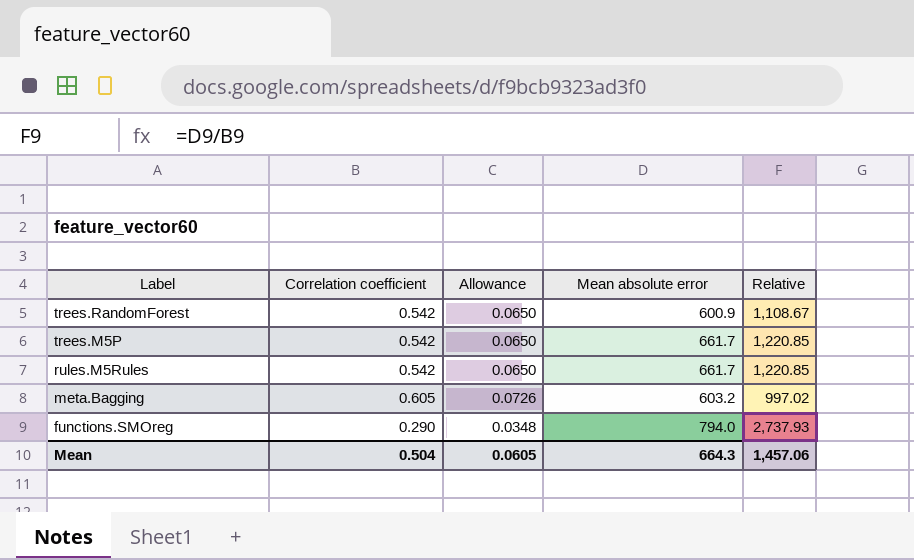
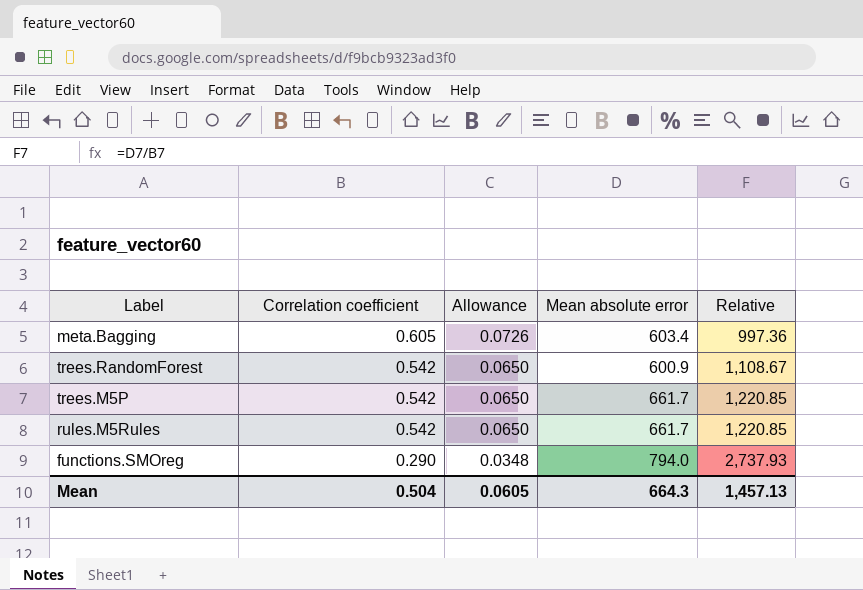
row order: Label descending -> Correlation coefficient descending
meta.Bagging | Mean absolute error: 603.2 -> 603.4
meta.Bagging | Relative: 997.02 -> 997.36
Mean | Relative: 1,457.06 -> 1,457.13

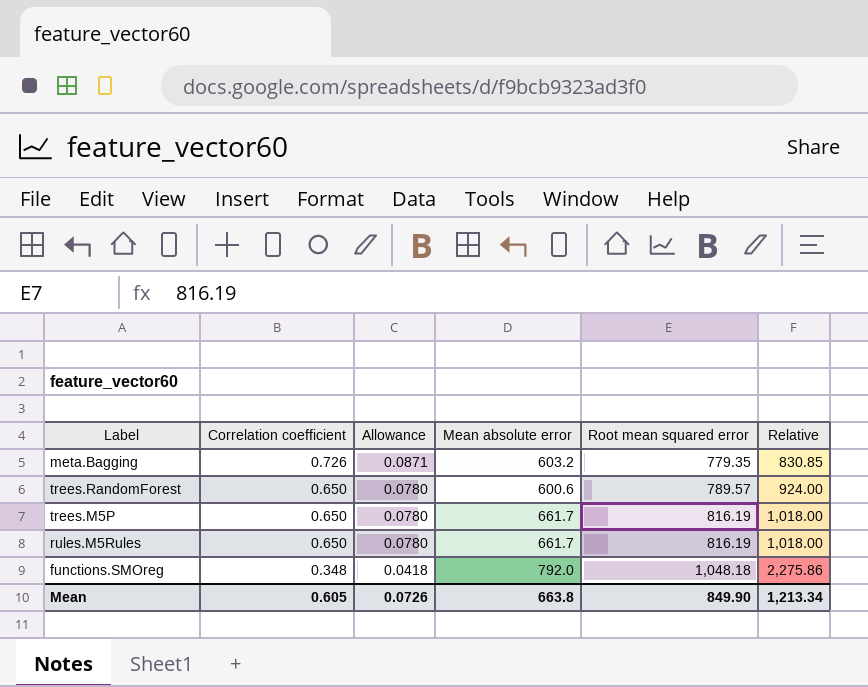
column Root mean squared error | position: none -> 5
meta.Bagging | Correlation coefficient: 0.605 -> 0.726
meta.Bagging | Allowance: 0.0726 -> 0.0871
meta.Bagging | Mean absolute error: 603.4 -> 603.2
meta.Bagging | Relative: 997.36 -> 830.85
trees.RandomForest | Correlation coefficient: 0.542 -> 0.650
trees.RandomForest | Allowance: 0.0650 -> 0.0780
trees.RandomForest | Mean absolute error: 600.9 -> 600.6
trees.RandomForest | Relative: 1,108.67 -> 924.00
trees.M5P | Correlation coefficient: 0.542 -> 0.650
trees.M5P | Allowance: 0.0650 -> 0.0780
trees.M5P | Relative: 1,220.85 -> 1,018.00
rules.M5Rules | Correlation coefficient: 0.542 -> 0.650
rules.M5Rules | Allowance: 0.0650 -> 0.0780
rules.M5Rules | Relative: 1,220.85 -> 1,018.00
functions.SMOreg | Correlation coefficient: 0.290 -> 0.348
functions.SMOreg | Allowance: 0.0348 -> 0.0418
functions.SMOreg | Mean absolute error: 794.0 -> 792.0
functions.SMOreg | Relative: 2,737.93 -> 2,275.86
Mean | Correlation coefficient: 0.504 -> 0.605
Mean | Allowance: 0.0605 -> 0.0726
Mean | Mean absolute error: 664.3 -> 663.8
Mean | Relative: 1,457.13 -> 1,213.34

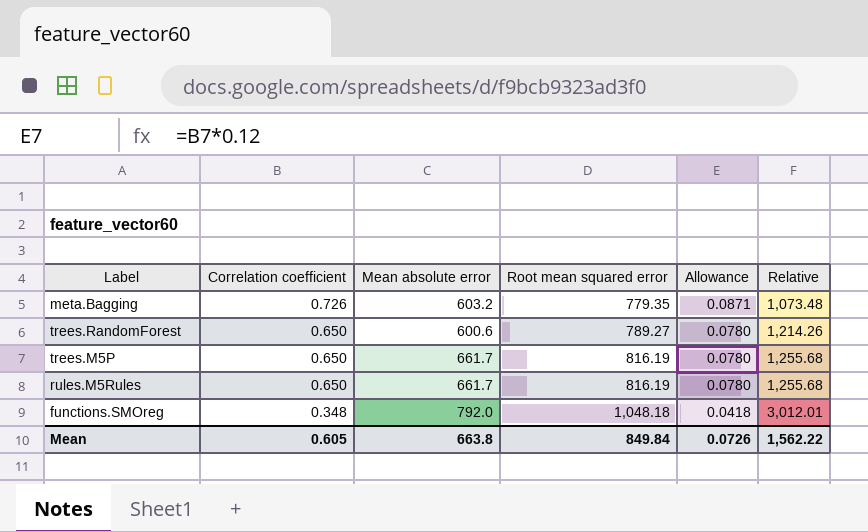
column Allowance | position: 3 -> 5
column Relative | formula: [Mean absolute error] / [Correlation coefficient] -> [Root mean squared error] / [Correlation coefficient]
trees.RandomForest | Root mean squared error: 789.57 -> 789.27
Mean | Root mean squared error: 849.90 -> 849.84
Mean | Relative: 1,213.34 -> 1,562.22

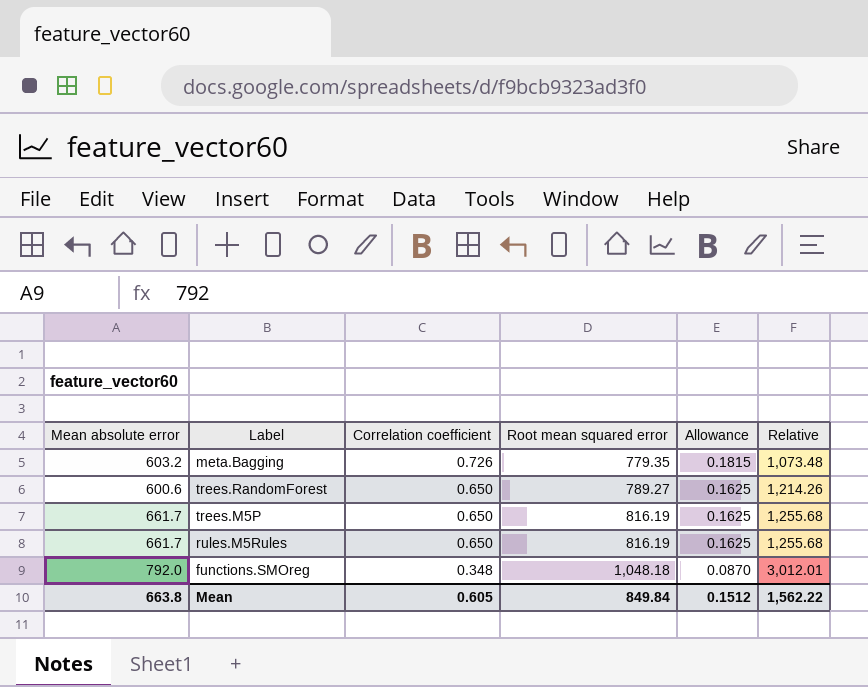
column Mean absolute error | position: 3 -> 1
column Allowance | formula: [Correlation coefficient] * 0.12 -> [Correlation coefficient] * 0.25
Mean | Allowance: 0.0726 -> 0.1512

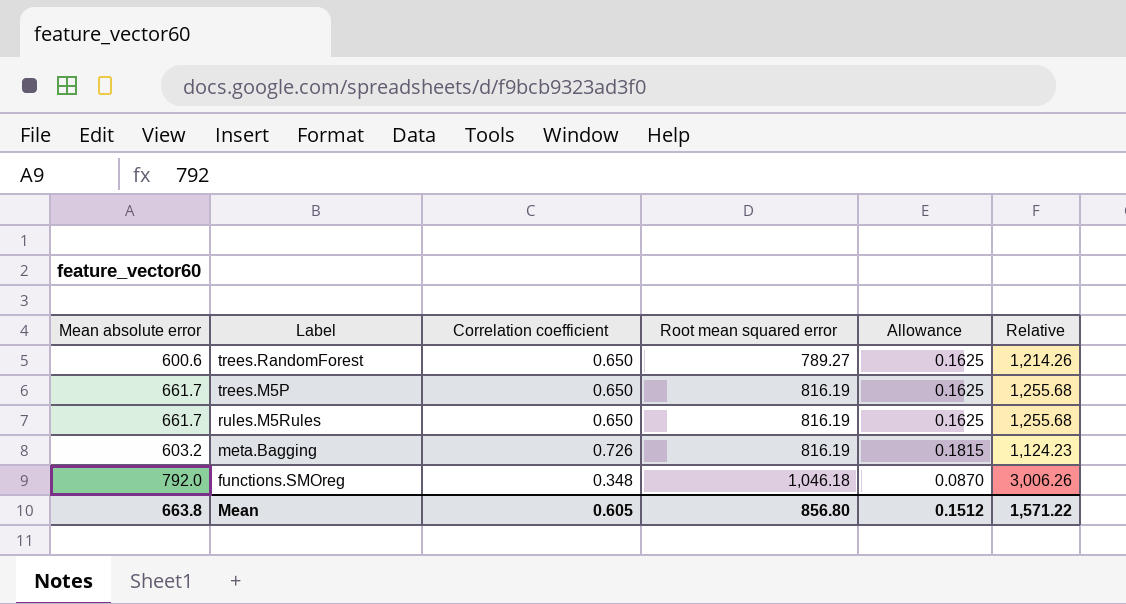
row order: Correlation coefficient descending -> Label descending
meta.Bagging | Root mean squared error: 779.35 -> 816.19
meta.Bagging | Relative: 1,073.48 -> 1,124.23
functions.SMOreg | Root mean squared error: 1,048.18 -> 1,046.18
functions.SMOreg | Relative: 3,012.01 -> 3,006.26
Mean | Root mean squared error: 849.84 -> 856.80
Mean | Relative: 1,562.22 -> 1,571.22

